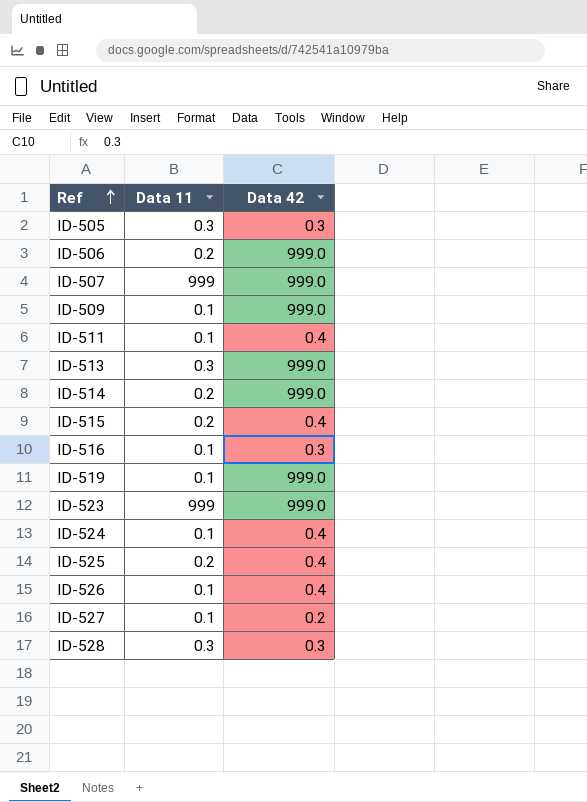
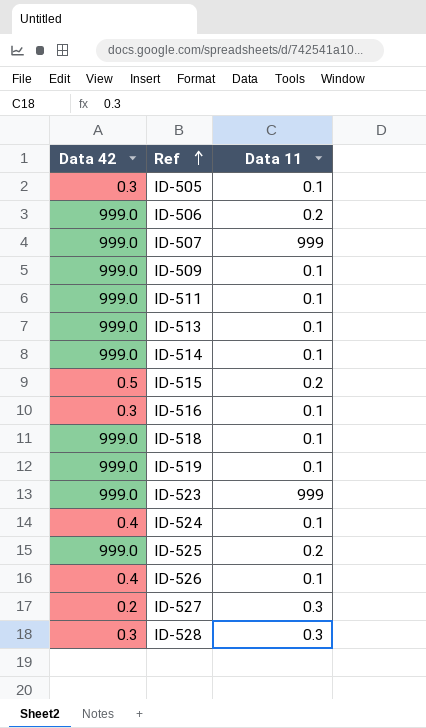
column Data 42 | position: 3 -> 1
ID-505 | Data 11: 0.3 -> 0.1
ID-511 | Data 42: 0.4 -> 999.0
ID-513 | Data 11: 0.3 -> 0.1
ID-514 | Data 11: 0.2 -> 0.1
ID-515 | Data 42: 0.4 -> 0.5
row ID-518: none -> 999.0 | 0.1
ID-525 | Data 42: 0.4 -> 999.0
ID-527 | Data 11: 0.1 -> 0.3

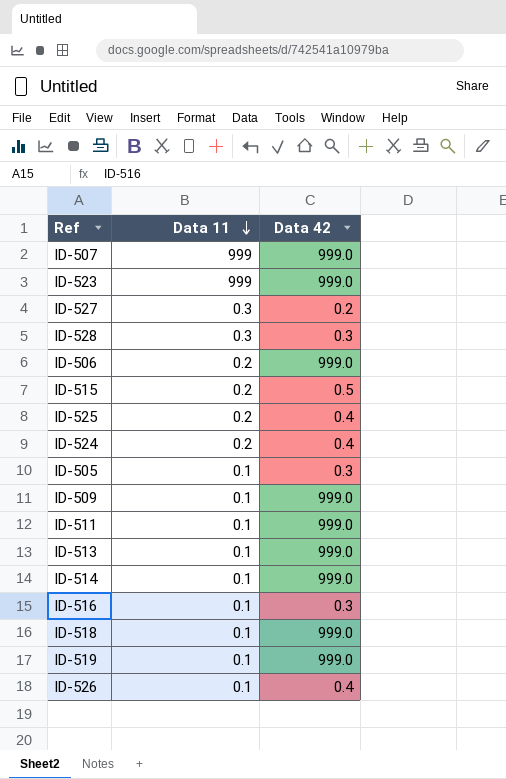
row order: Ref ascending -> Data 11 descending
column Data 42 | position: 1 -> 3
ID-525 | Data 42: 999.0 -> 0.4
ID-524 | Data 11: 0.1 -> 0.2

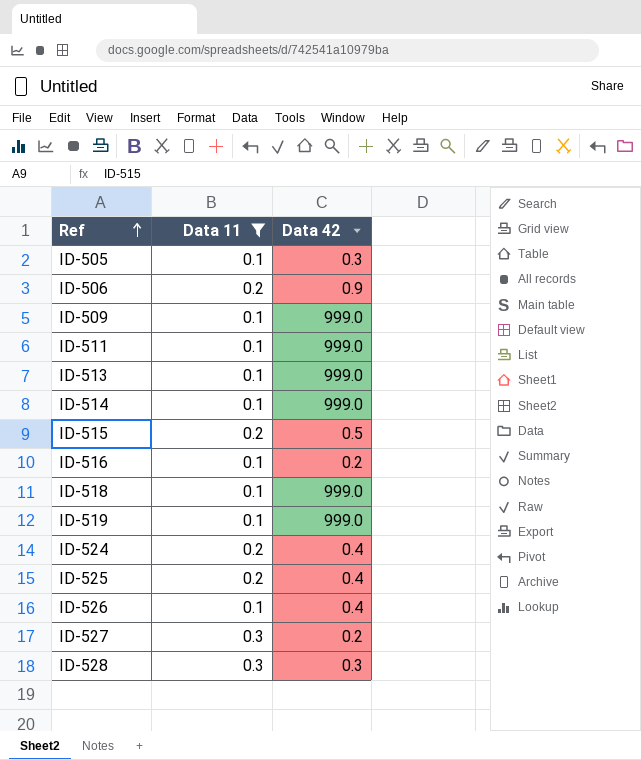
filter: none -> Data 11 != 999
row order: Data 11 descending -> Ref ascending
ID-506 | Data 42: 999.0 -> 0.9
ID-516 | Data 42: 0.3 -> 0.2

